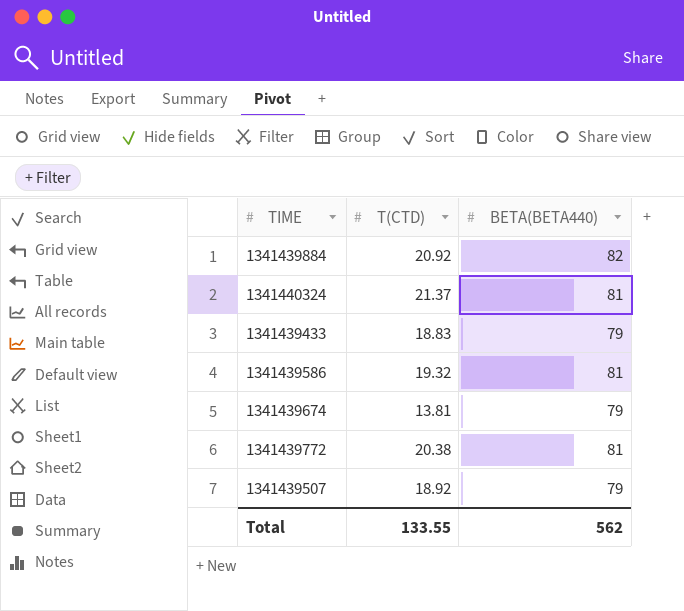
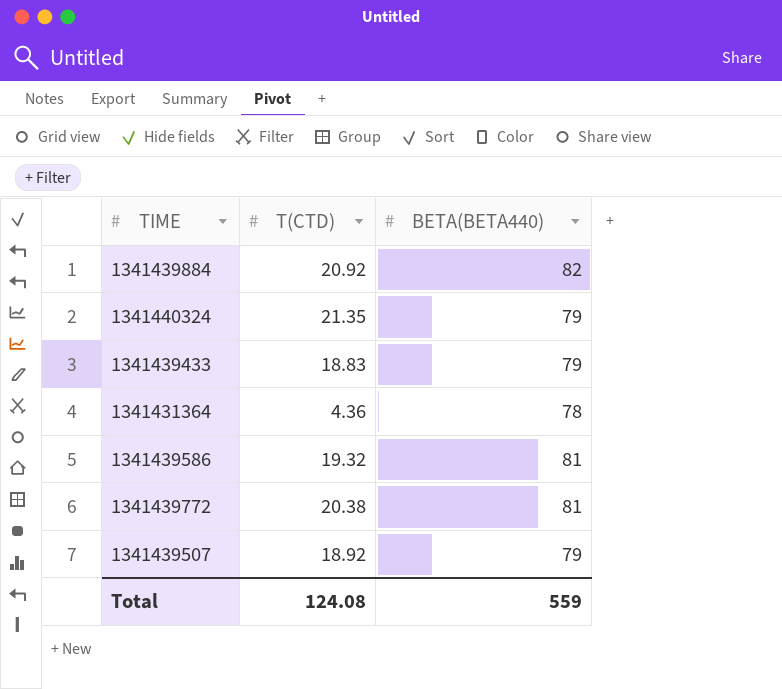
row 1341439674: 13.81 | 79 -> none
1341440324 | T(CTD): 21.37 -> 21.35
1341440324 | BETA(BETA440): 81 -> 79
row 1341431364: none -> 4.36 | 78
Total | T(CTD): 133.55 -> 124.08
Total | BETA(BETA440): 562 -> 559

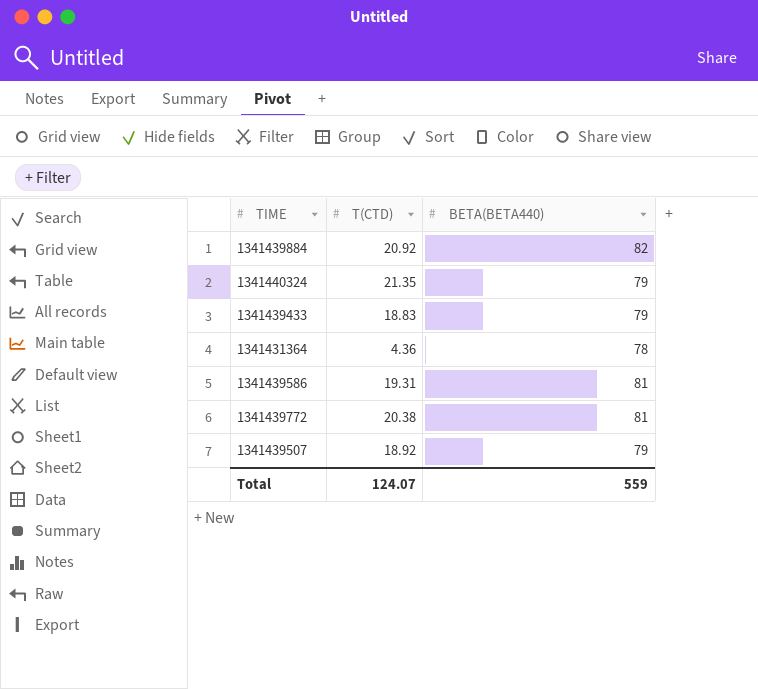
1341439586 | T(CTD): 19.32 -> 19.31
Total | T(CTD): 124.08 -> 124.07

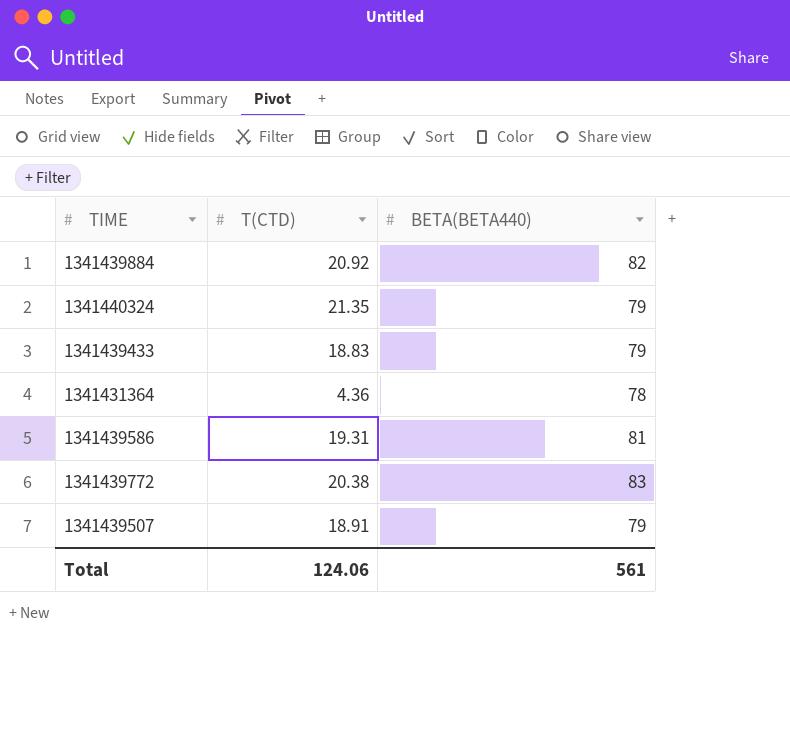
1341439772 | BETA(BETA440): 81 -> 83
1341439507 | T(CTD): 18.92 -> 18.91
Total | T(CTD): 124.07 -> 124.06
Total | BETA(BETA440): 559 -> 561

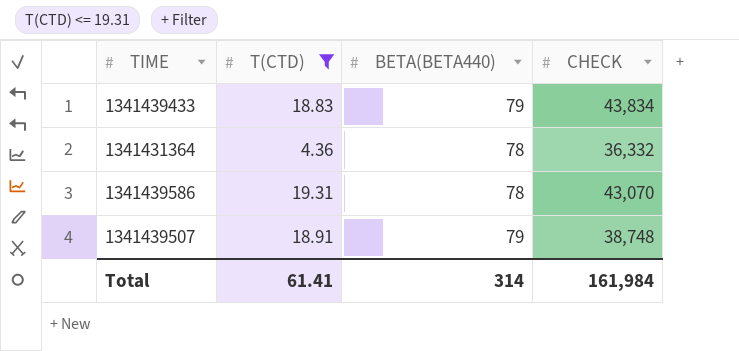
filter: none -> T(CTD) <= 19.31
column CHECK | position: none -> 4
1341439586 | BETA(BETA440): 81 -> 78
Total | T(CTD): 124.06 -> 61.41
Total | BETA(BETA440): 561 -> 314

